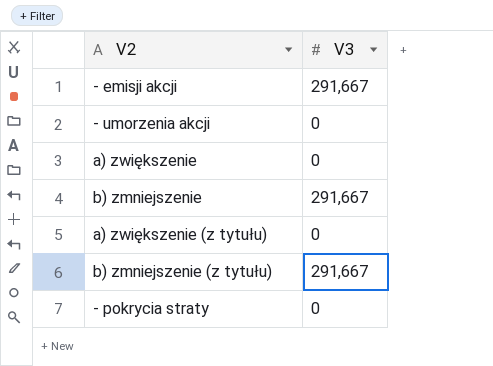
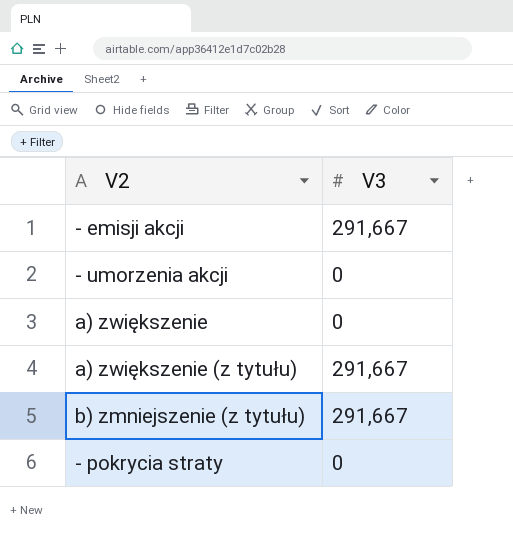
row b) zmniejszenie: 291,667 -> none
a) zwiększenie (z tytułu) | V3: 0 -> 291,667

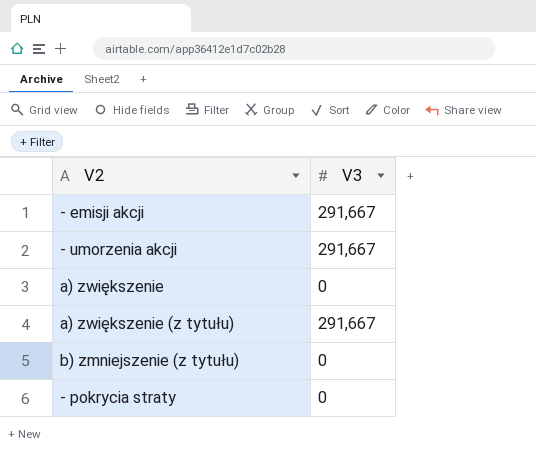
- umorzenia akcji | V3: 0 -> 291,667
b) zmniejszenie (z tytułu) | V3: 291,667 -> 0

